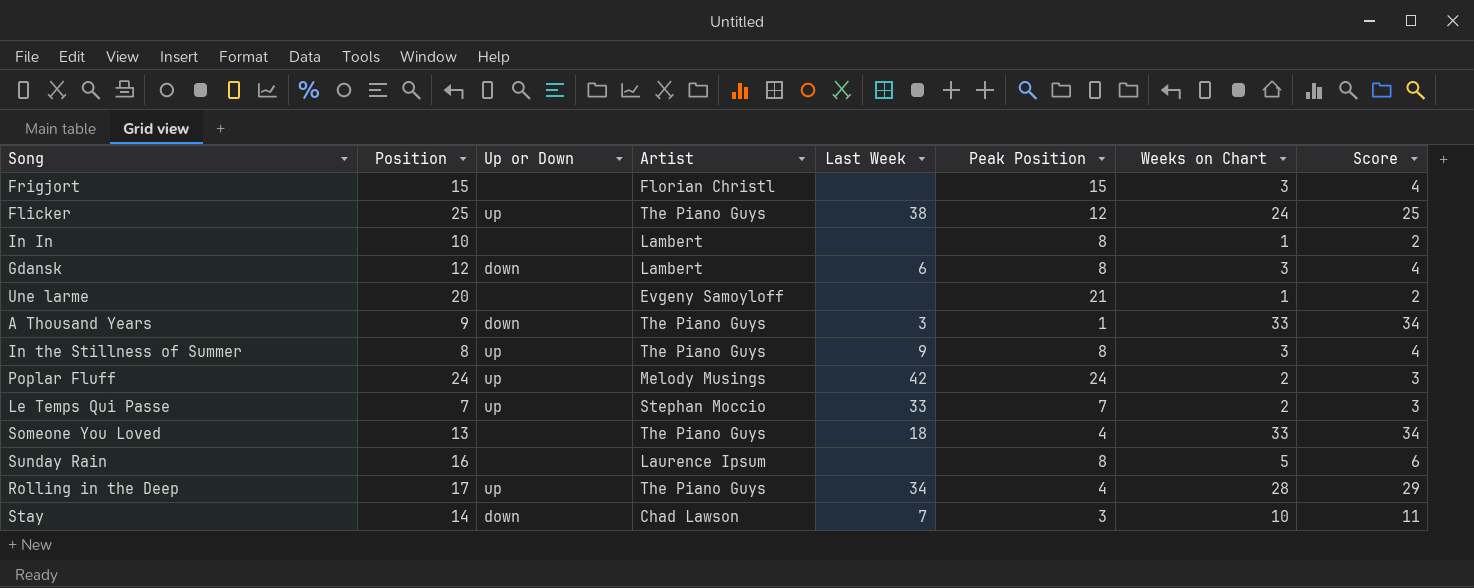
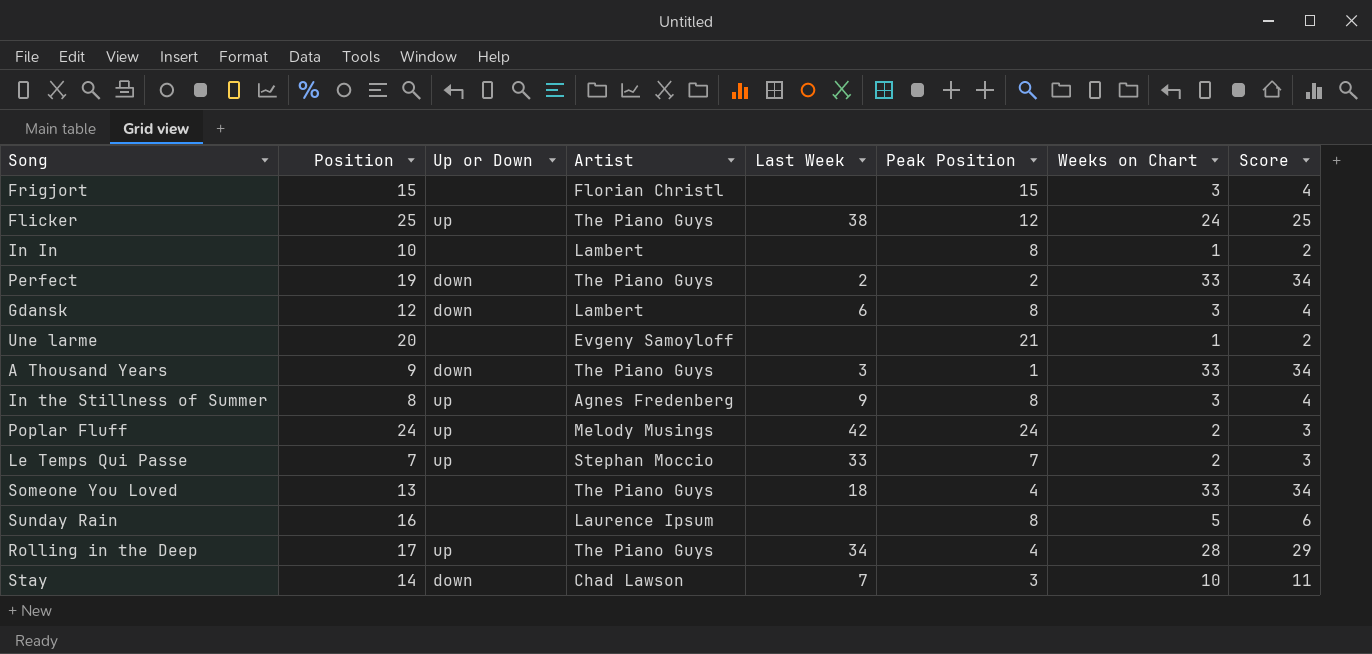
row Perfect: none -> 19 | down | The Piano Guys | 2 | 2 | 33 | 34
In the Stillness of Summer | Artist: The Piano Guys -> Agnes Fredenberg

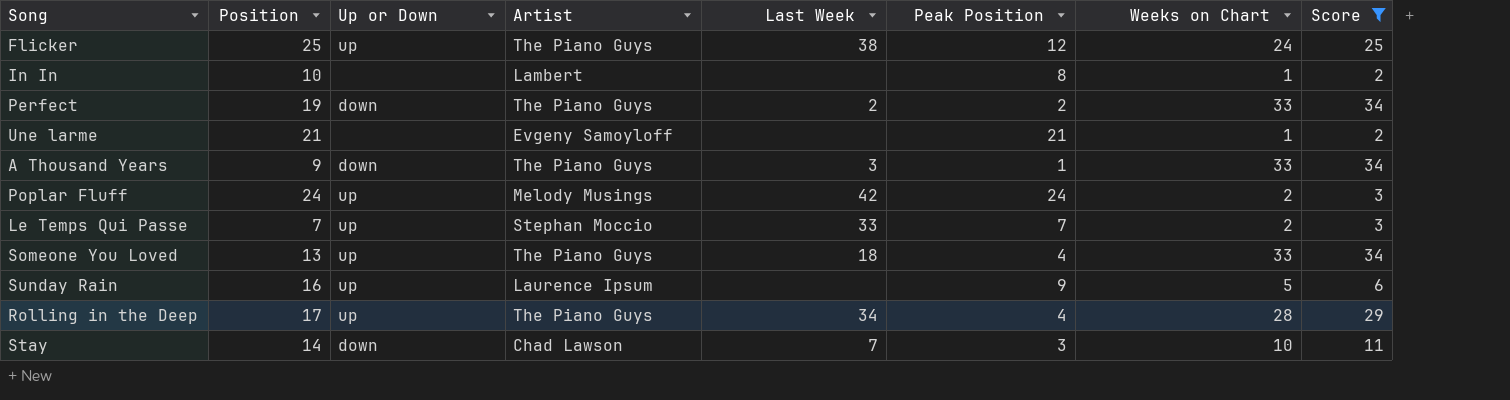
filter: none -> Score != 4
Une larme | Position: 20 -> 21
Someone You Loved | Up or Down: none -> up
Sunday Rain | Up or Down: none -> up
Sunday Rain | Peak Position: 8 -> 9

